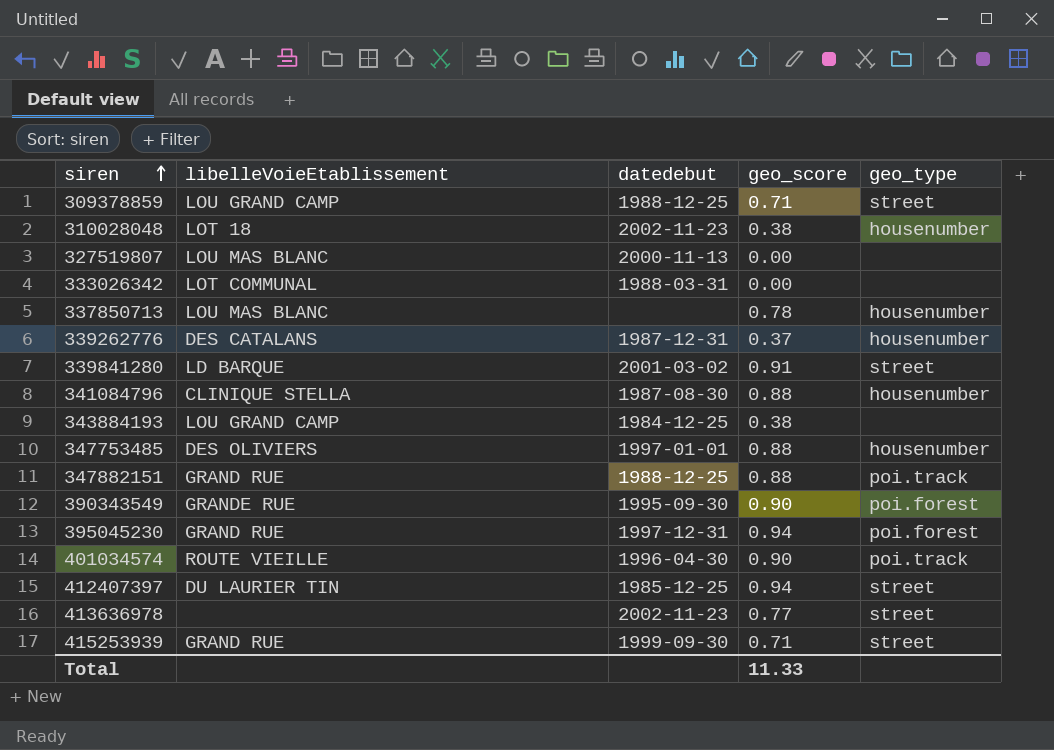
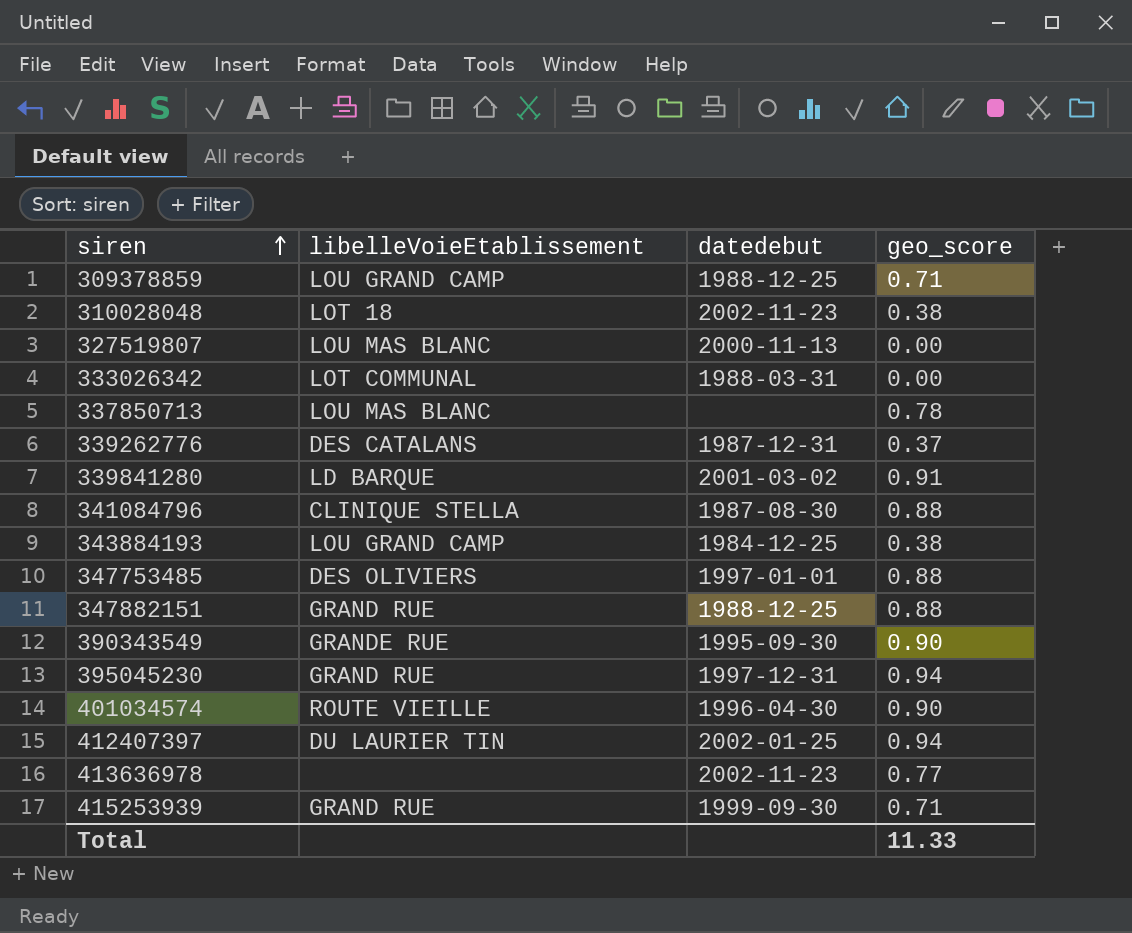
column geo_type | position: 5 -> none
412407397 | datedebut: 1985-12-25 -> 2002-01-25

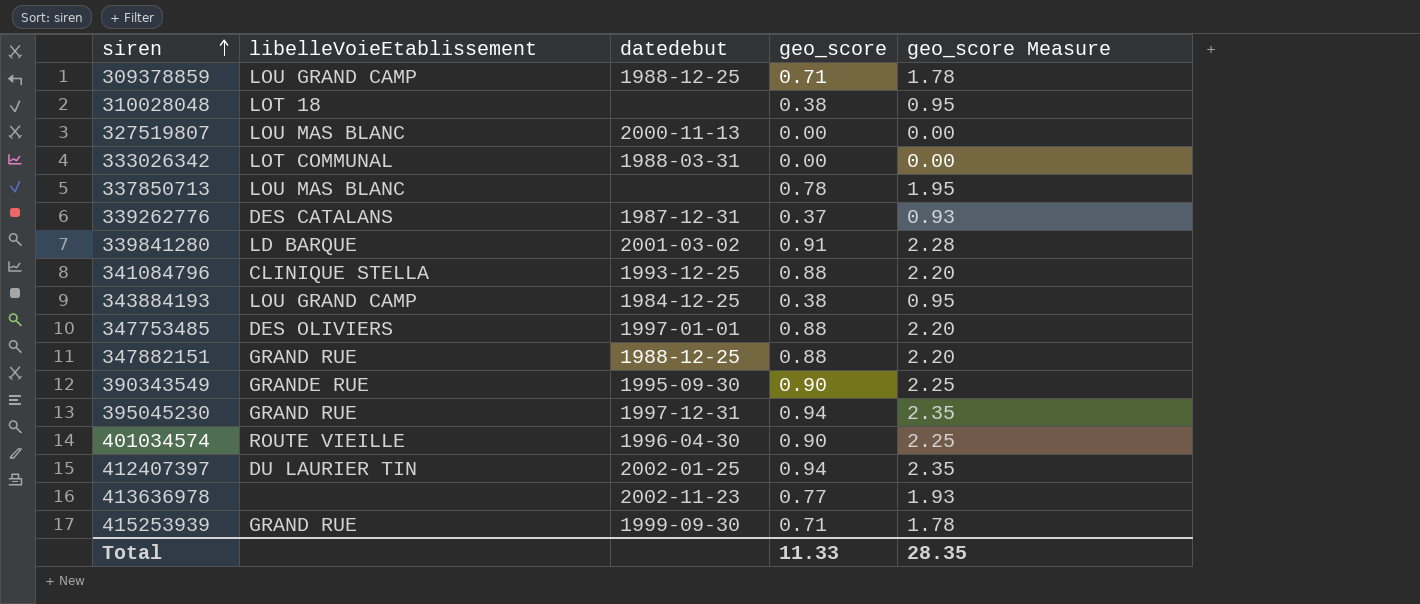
column geo_score Measure | formula: none -> [geo_score] * 2.5
310028048 | datedebut: 2002-11-23 -> none
341084796 | datedebut: 1987-08-30 -> 1993-12-25

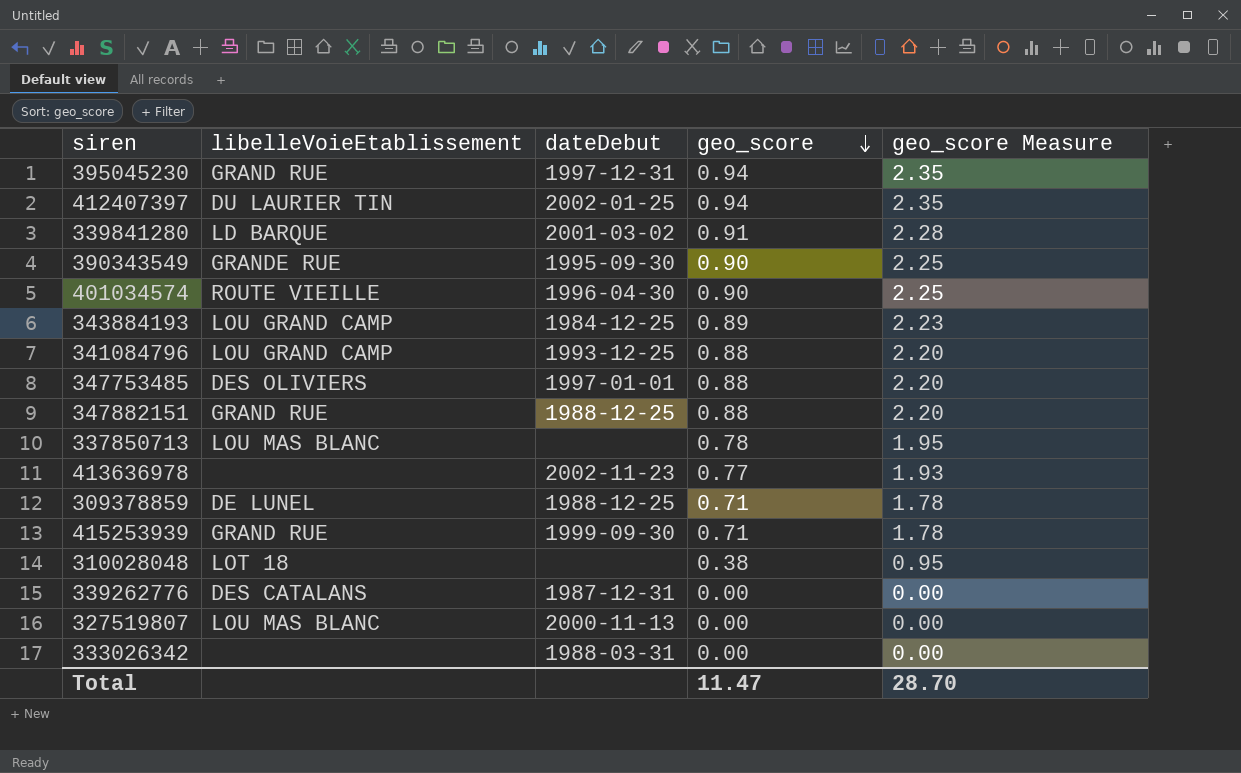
row order: siren ascending -> geo_score descending
column name: datedebut -> dateDebut
343884193 | geo_score: 0.38 -> 0.89
343884193 | geo_score Measure: 0.95 -> 2.23
341084796 | libelleVoieEtablissement: CLINIQUE STELLA -> LOU GRAND CAMP
309378859 | libelleVoieEtablissement: LOU GRAND CAMP -> DE LUNEL
339262776 | geo_score: 0.37 -> 0.00
339262776 | geo_score Measure: 0.93 -> 0.00
333026342 | libelleVoieEtablissement: LOT COMMUNAL -> none
Total | geo_score: 11.33 -> 11.47
Total | geo_score Measure: 28.35 -> 28.70

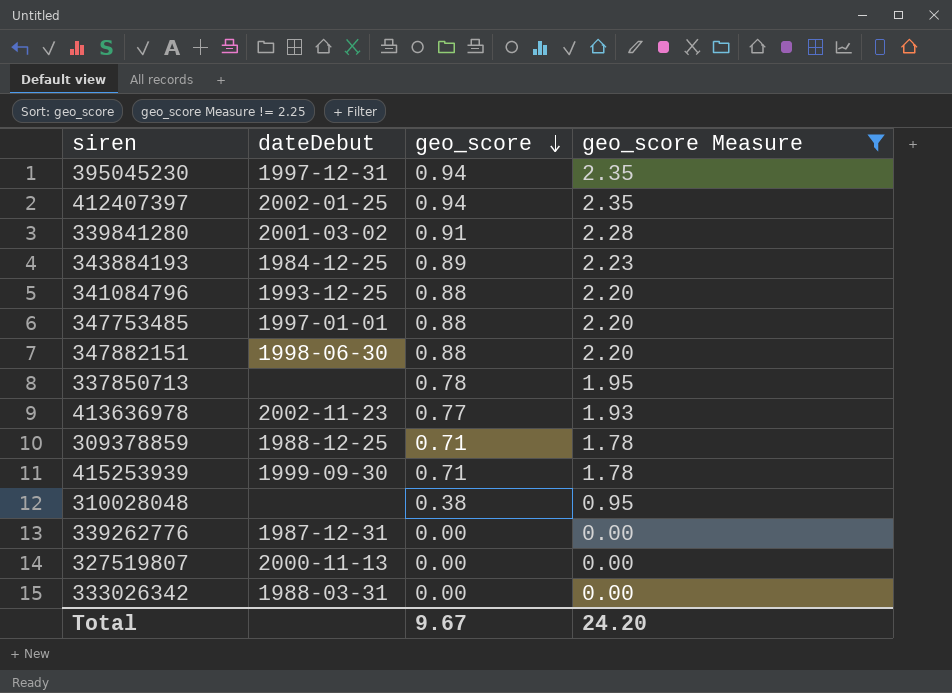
filter: none -> geo_score Measure != 2.25
column libelleVoieEtablissement | position: 2 -> none
347882151 | dateDebut: 1988-12-25 -> 1998-06-30
Total | geo_score: 11.47 -> 9.67
Total | geo_score Measure: 28.70 -> 24.20

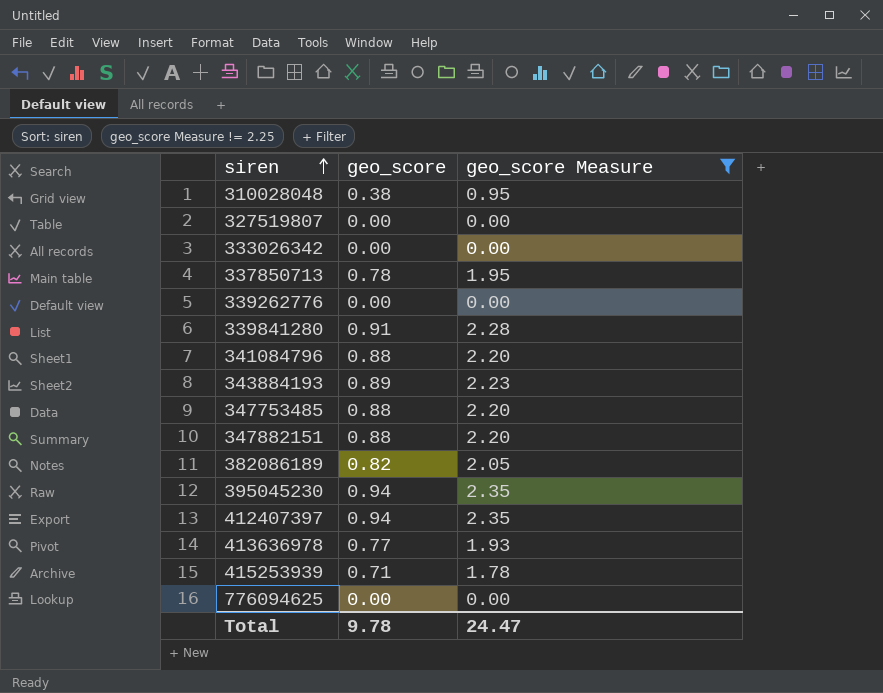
row order: geo_score descending -> siren ascending
column dateDebut | position: 2 -> none
row 309378859: 1988-12-25 | 0.71 | 1.78 -> none
row 382086189: none -> 0.82 | 2.05
row 776094625: none -> 0.00 | 0.00
Total | geo_score: 9.67 -> 9.78
Total | geo_score Measure: 24.20 -> 24.47

